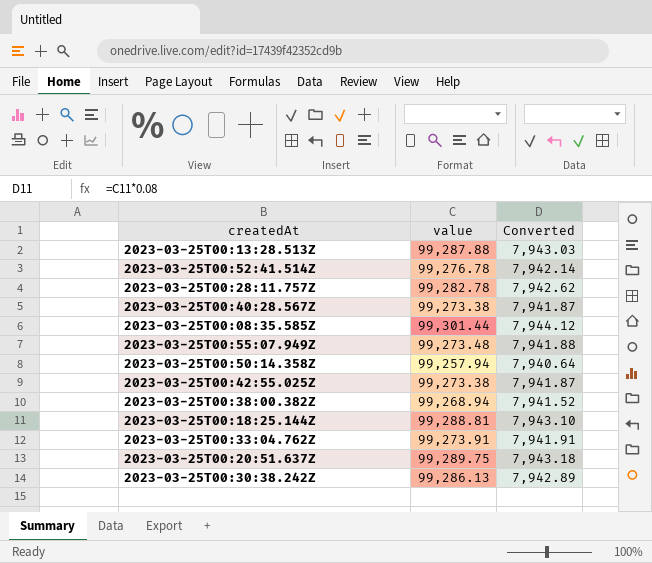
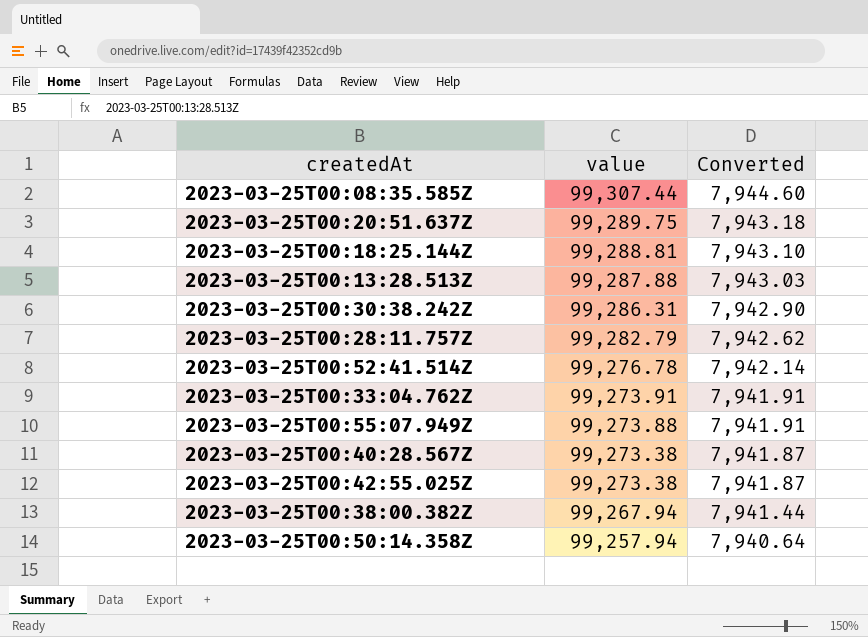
row order: none -> value descending
2023-03-25T00:08:35.585Z | value: 99,301.44 -> 99,307.44
2023-03-25T00:08:35.585Z | Converted: 7,944.12 -> 7,944.60
2023-03-25T00:30:38.242Z | value: 99,286.13 -> 99,286.31
2023-03-25T00:30:38.242Z | Converted: 7,942.89 -> 7,942.90
2023-03-25T00:28:11.757Z | value: 99,282.78 -> 99,282.79
2023-03-25T00:55:07.949Z | value: 99,273.48 -> 99,273.88
2023-03-25T00:55:07.949Z | Converted: 7,941.88 -> 7,941.91
2023-03-25T00:38:00.382Z | value: 99,268.94 -> 99,267.94
2023-03-25T00:38:00.382Z | Converted: 7,941.52 -> 7,941.44

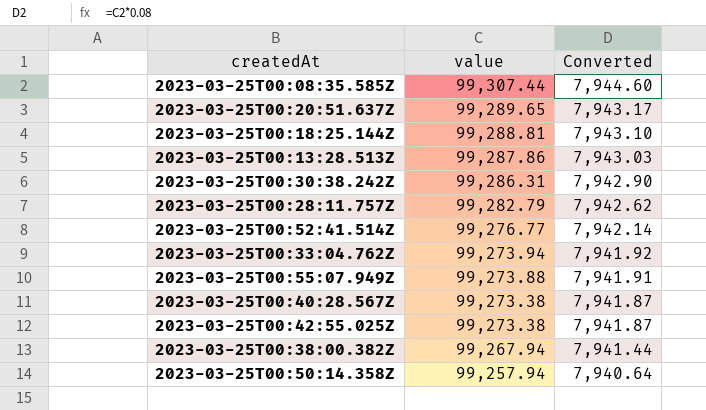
2023-03-25T00:20:51.637Z | value: 99,289.75 -> 99,289.65
2023-03-25T00:20:51.637Z | Converted: 7,943.18 -> 7,943.17
2023-03-25T00:13:28.513Z | value: 99,287.88 -> 99,287.86
2023-03-25T00:52:41.514Z | value: 99,276.78 -> 99,276.77
2023-03-25T00:33:04.762Z | value: 99,273.91 -> 99,273.94
2023-03-25T00:33:04.762Z | Converted: 7,941.91 -> 7,941.92

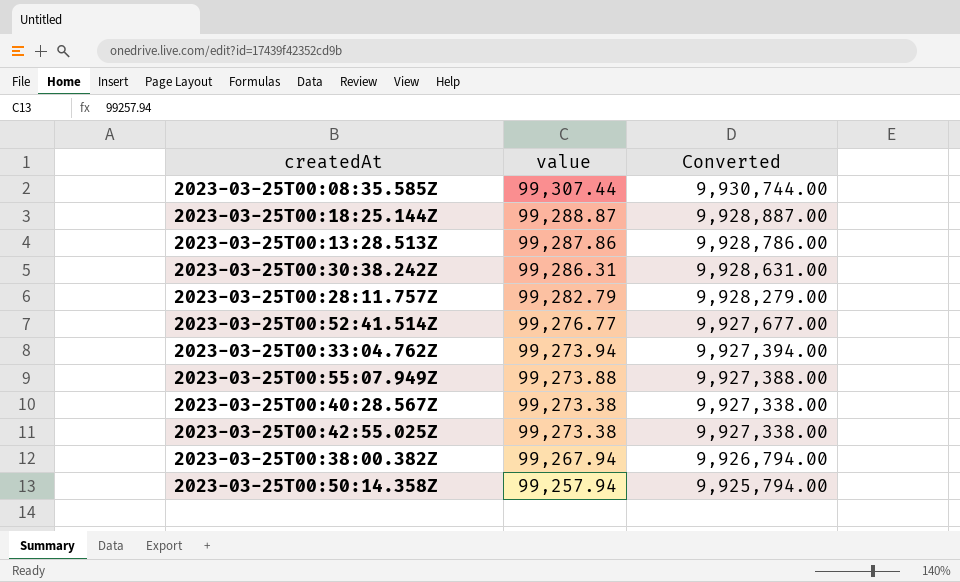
column Converted | formula: [value] * 0.08 -> [value] * 100
row 2023-03-25T00:20:51.637Z: 99,289.65 | 7,943.17 -> none
2023-03-25T00:18:25.144Z | value: 99,288.81 -> 99,288.87

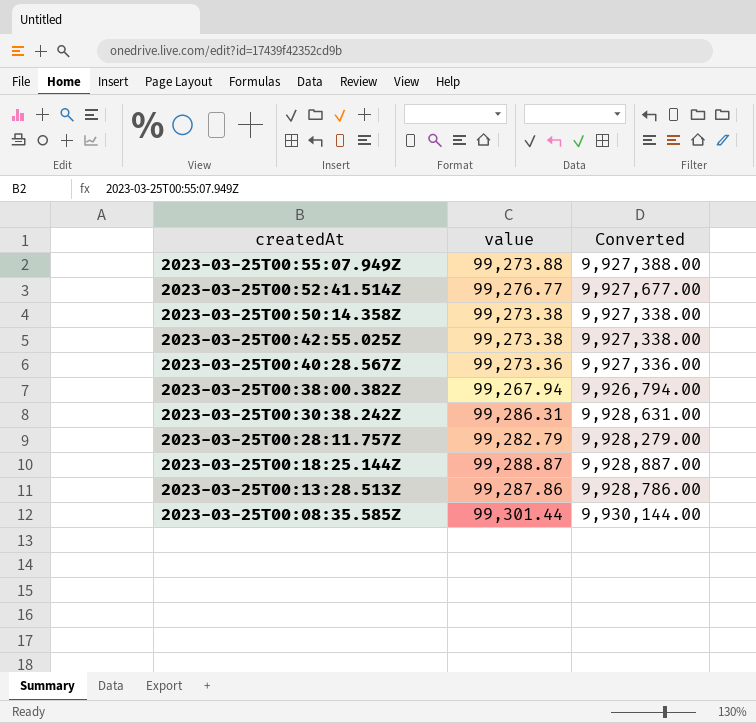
row order: value descending -> createdAt descending
row 2023-03-25T00:33:04.762Z: 99,273.94 | 9,927,394.00 -> none
2023-03-25T00:50:14.358Z | value: 99,257.94 -> 99,273.38
2023-03-25T00:50:14.358Z | Converted: 9,925,794.00 -> 9,927,338.00
2023-03-25T00:40:28.567Z | value: 99,273.38 -> 99,273.36
2023-03-25T00:40:28.567Z | Converted: 9,927,338.00 -> 9,927,336.00
2023-03-25T00:08:35.585Z | value: 99,307.44 -> 99,301.44
2023-03-25T00:08:35.585Z | Converted: 9,930,744.00 -> 9,930,144.00

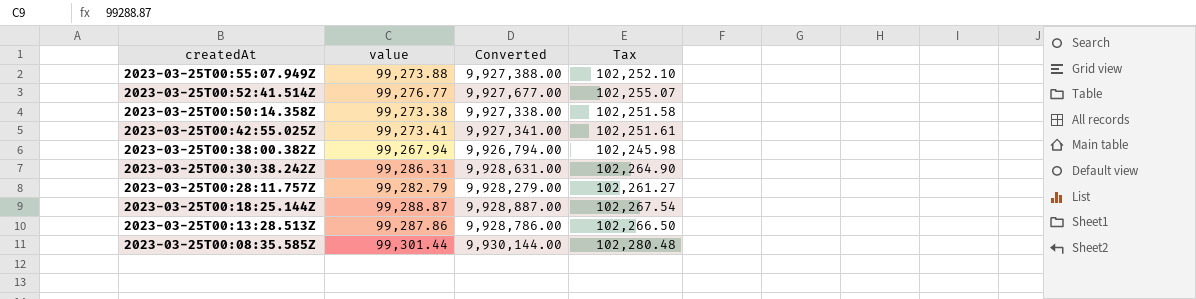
column Tax | formula: none -> [value] * 1.03
row 2023-03-25T00:40:28.567Z: 99,273.36 | 9,927,336.00 -> none
2023-03-25T00:42:55.025Z | value: 99,273.38 -> 99,273.41
2023-03-25T00:42:55.025Z | Converted: 9,927,338.00 -> 9,927,341.00

